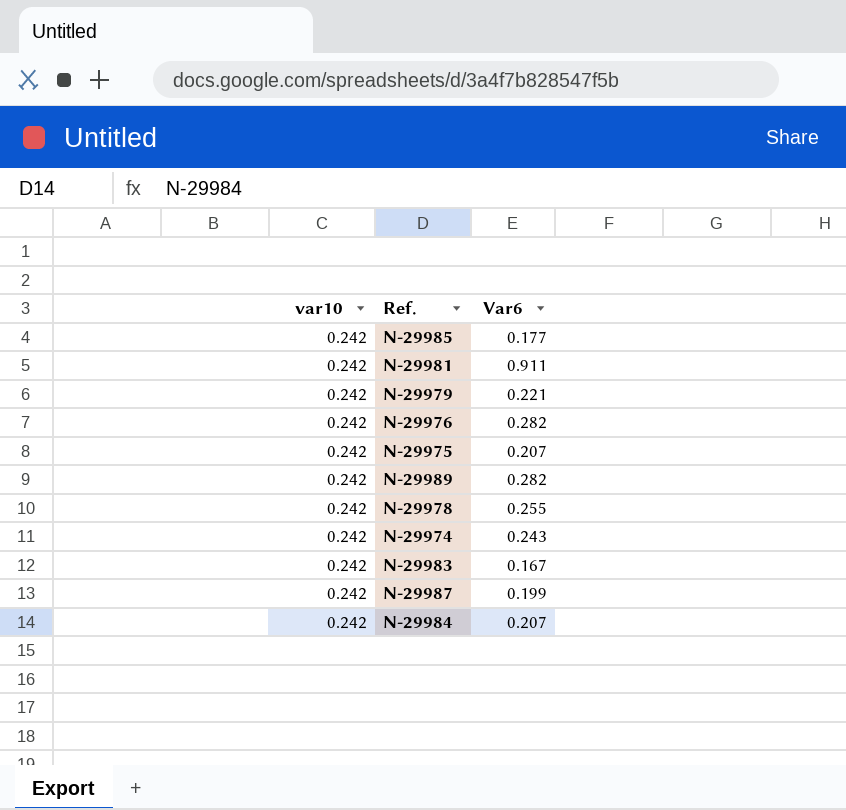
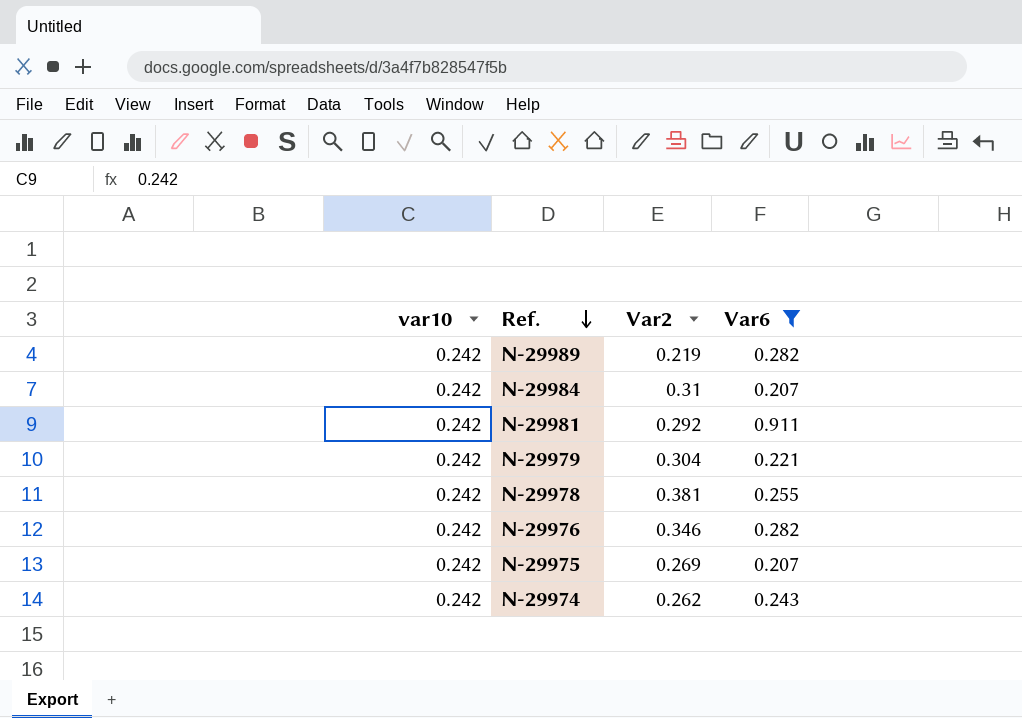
filter: none -> Var6 >= 0.207
row order: none -> Ref. descending
column Var2 | position: none -> 3

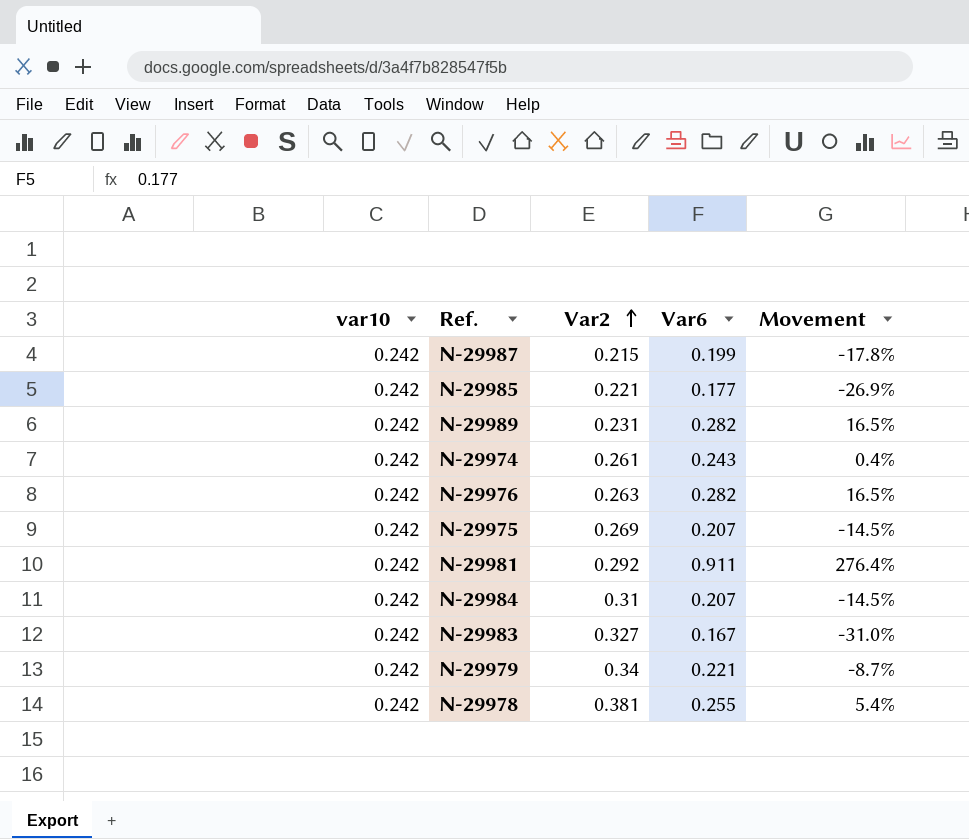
filter: Var6 >= 0.207 -> none
row order: Ref. descending -> Var2 ascending
column Movement | formula: none -> ([Var6] - [var10]) / [var10]
N-29989 | Var2: 0.219 -> 0.231
N-29974 | Var2: 0.262 -> 0.261
N-29976 | Var2: 0.346 -> 0.263
N-29979 | Var2: 0.304 -> 0.34

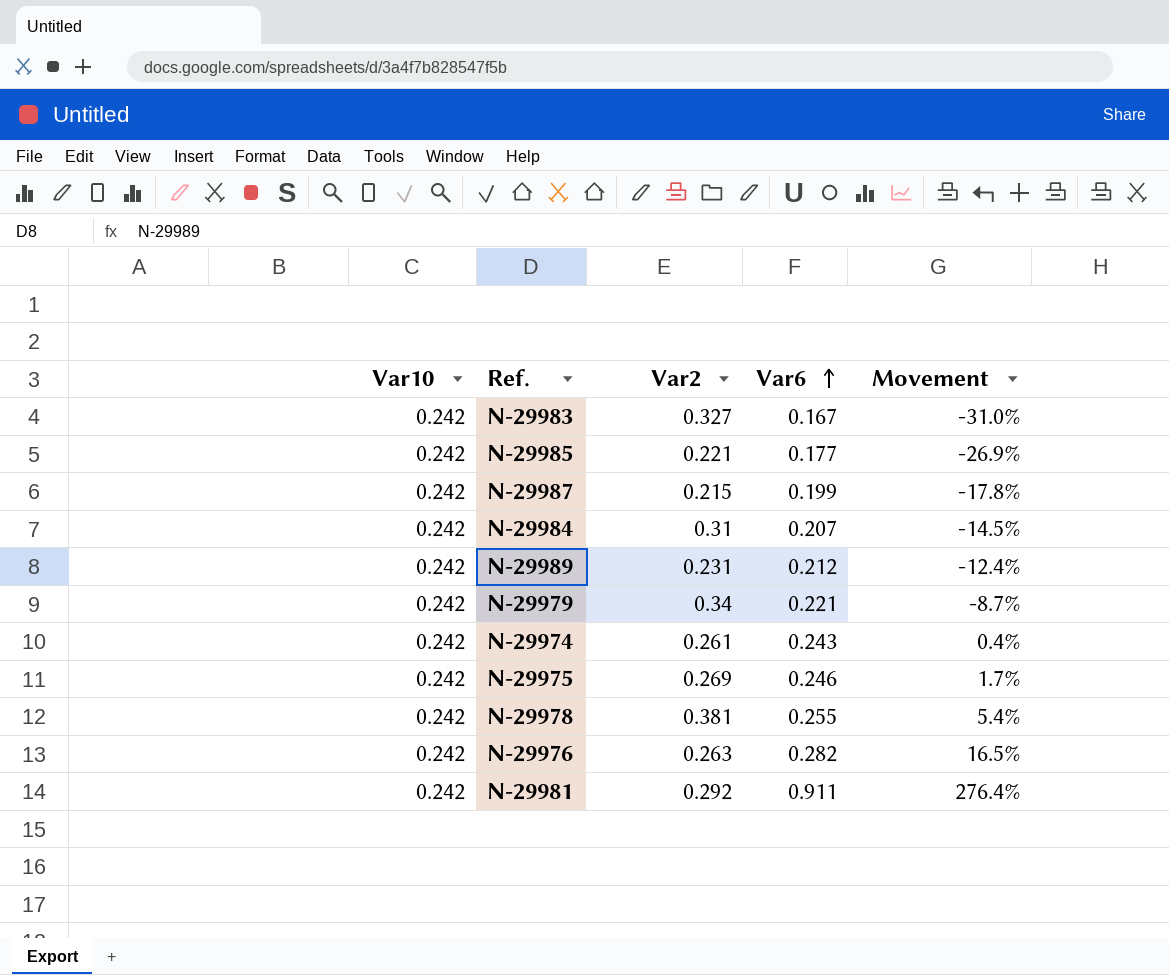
row order: Var2 ascending -> Var6 ascending
column name: var10 -> Var10
N-29989 | Var6: 0.282 -> 0.212
N-29989 | Movement: 16.5% -> -12.4%
N-29975 | Var6: 0.207 -> 0.246
N-29975 | Movement: -14.5% -> 1.7%

